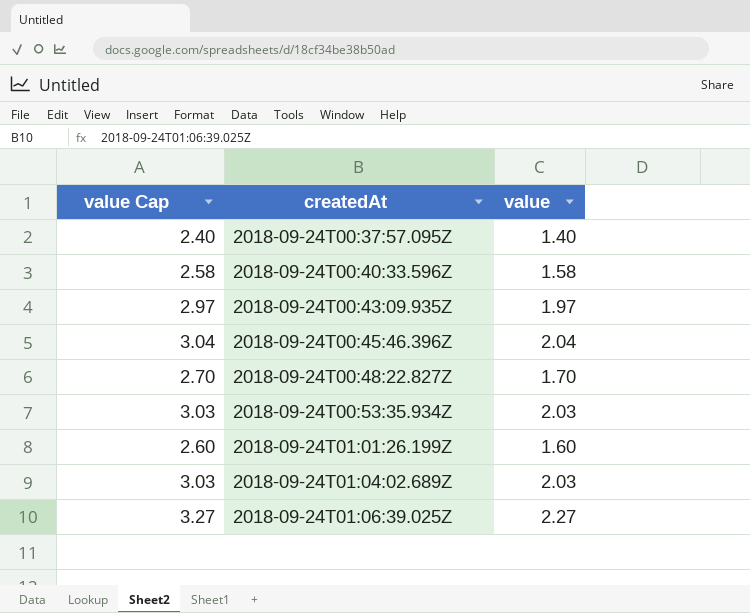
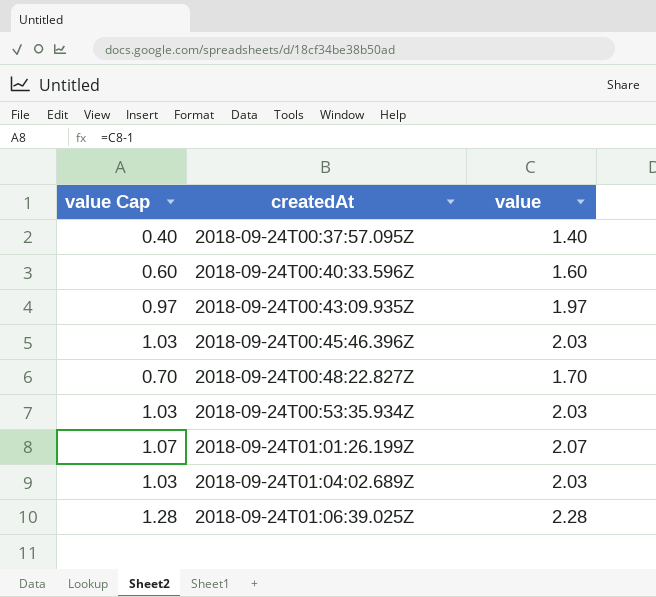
column value Cap | formula: [value] + 1 -> [value] - 1
2018-09-24T00:40:33.596Z | value: 1.58 -> 1.60
2018-09-24T00:45:46.396Z | value: 2.04 -> 2.03
2018-09-24T01:01:26.199Z | value: 1.60 -> 2.07
2018-09-24T01:06:39.025Z | value: 2.27 -> 2.28

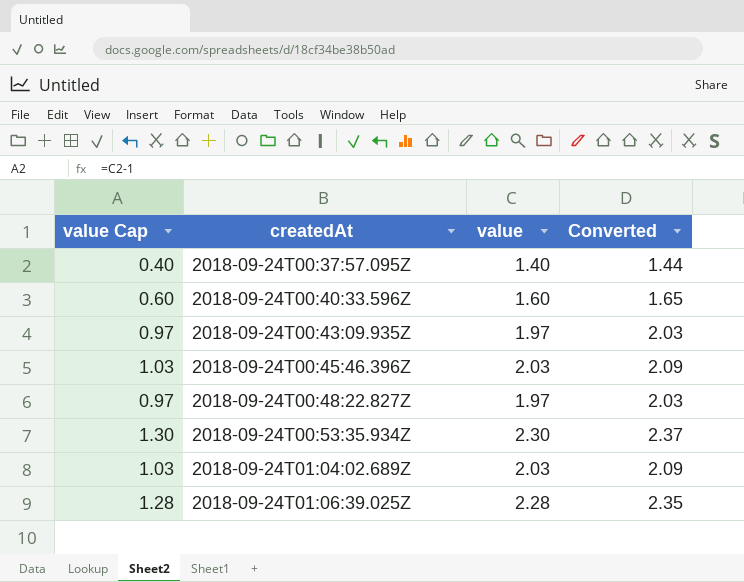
column Converted | formula: none -> [value] * 1.03
row 2018-09-24T01:01:26.199Z: 1.07 | 2.07 -> none
2018-09-24T00:48:22.827Z | value Cap: 0.70 -> 0.97
2018-09-24T00:48:22.827Z | value: 1.70 -> 1.97
2018-09-24T00:53:35.934Z | value Cap: 1.03 -> 1.30
2018-09-24T00:53:35.934Z | value: 2.03 -> 2.30

